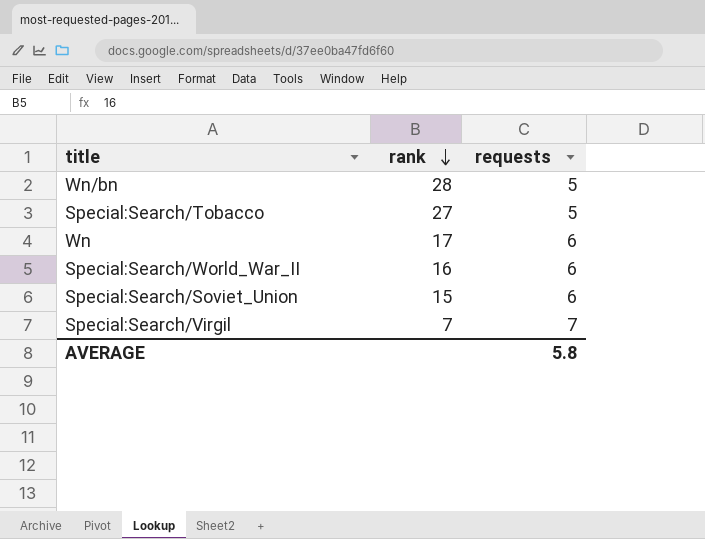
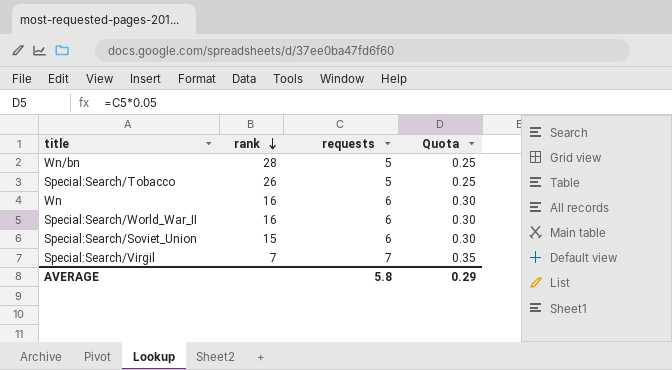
column Quota | formula: none -> [requests] * 0.05
Special:Search/Tobacco | rank: 27 -> 26
Wn | rank: 17 -> 16

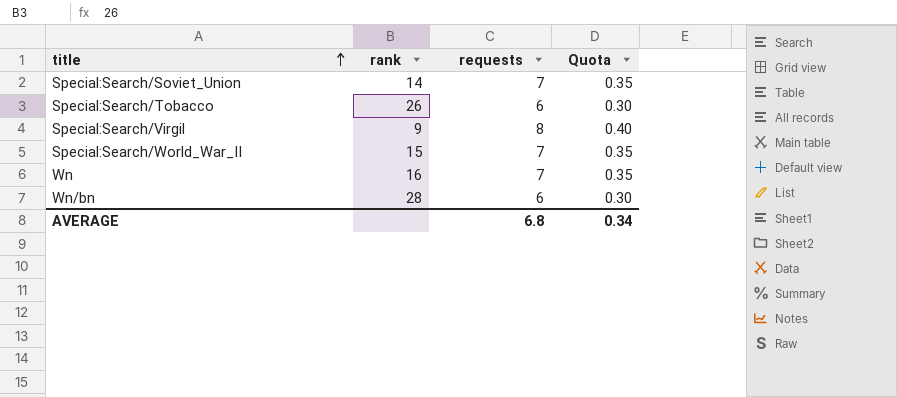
row order: rank descending -> title ascending
Special:Search/Soviet_Union | rank: 15 -> 14
Special:Search/Soviet_Union | requests: 6 -> 7
Special:Search/Soviet_Union | Quota: 0.30 -> 0.35
Special:Search/Tobacco | requests: 5 -> 6
Special:Search/Tobacco | Quota: 0.25 -> 0.30
Special:Search/Virgil | rank: 7 -> 9
Special:Search/Virgil | requests: 7 -> 8
Special:Search/Virgil | Quota: 0.35 -> 0.40
Special:Search/World_War_II | rank: 16 -> 15
Special:Search/World_War_II | requests: 6 -> 7
Special:Search/World_War_II | Quota: 0.30 -> 0.35
Wn | requests: 6 -> 7
Wn | Quota: 0.30 -> 0.35
Wn/bn | requests: 5 -> 6
Wn/bn | Quota: 0.25 -> 0.30
AVERAGE | requests: 5.8 -> 6.8
AVERAGE | Quota: 0.29 -> 0.34

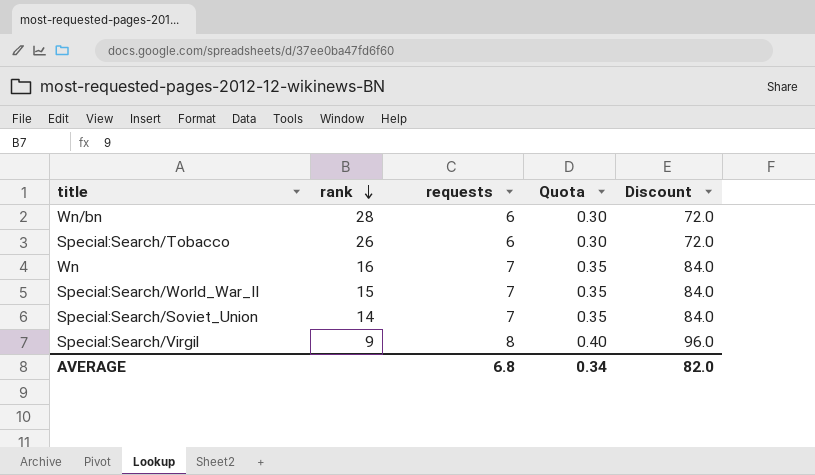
row order: title ascending -> rank descending
column Discount | formula: none -> [requests] * 12

